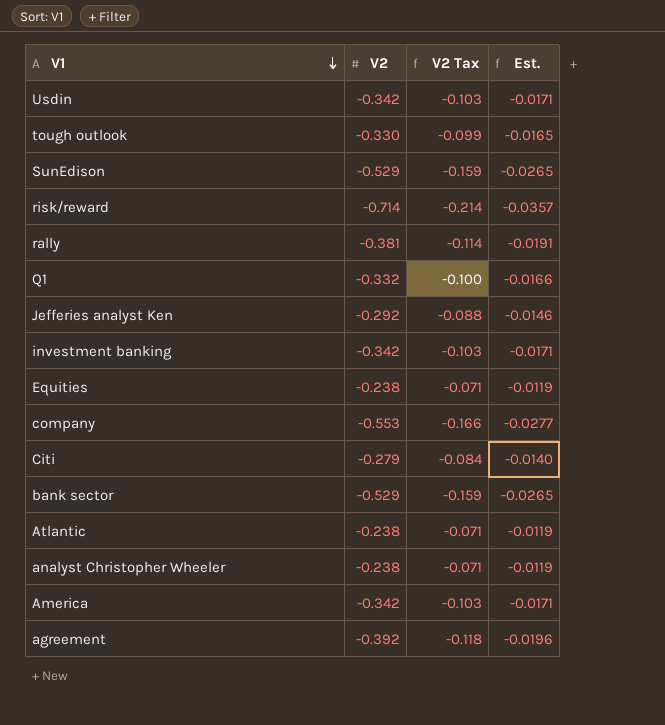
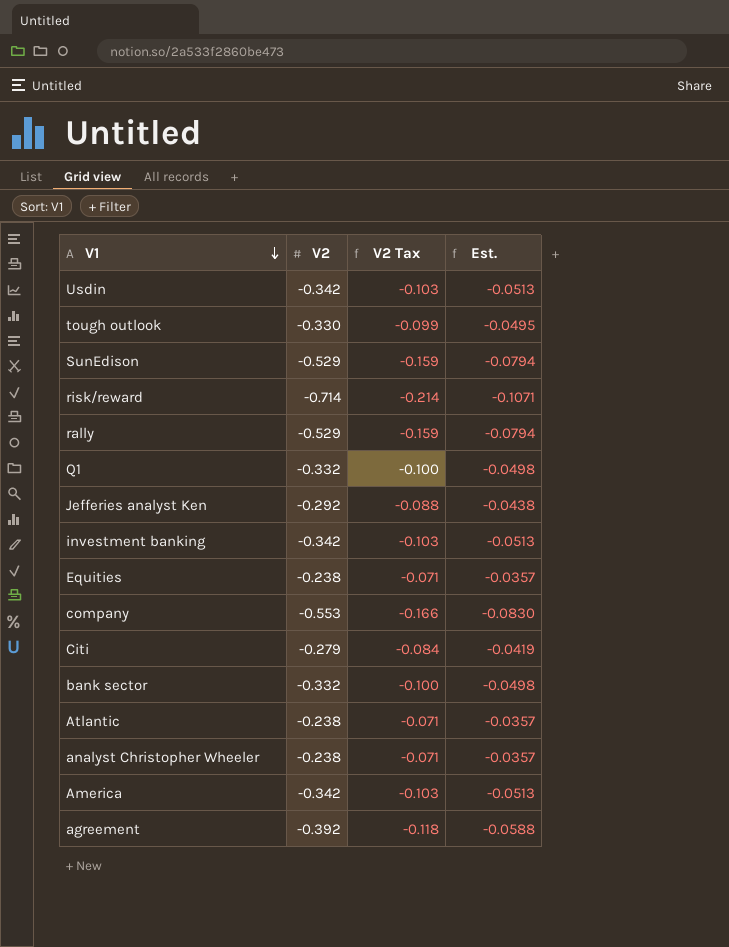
column Est. | formula: [V2] * 0.05 -> [V2] * 0.15
rally | V2: -0.381 -> -0.529
rally | V2 Tax: -0.114 -> -0.159
bank sector | V2: -0.529 -> -0.332
bank sector | V2 Tax: -0.159 -> -0.100

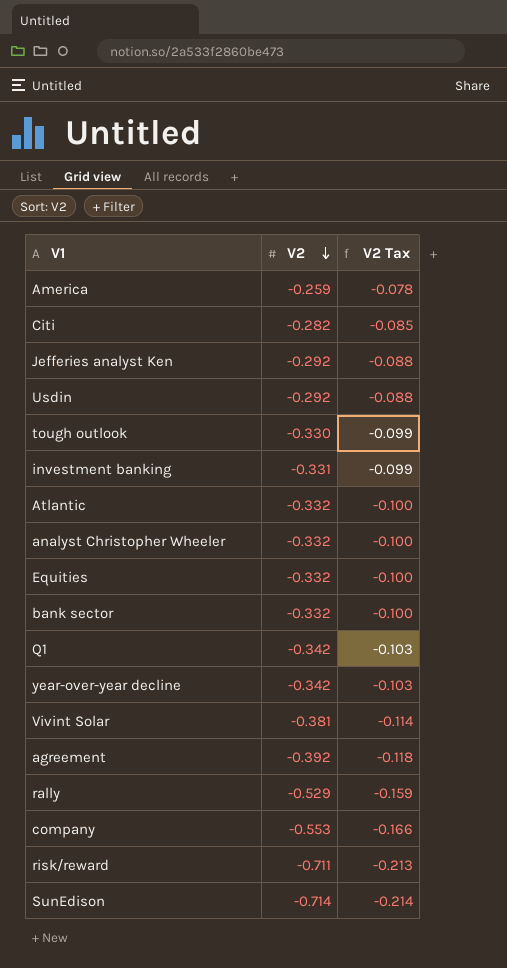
row order: V1 descending -> V2 descending
column Est. | formula: [V2] * 0.15 -> none
America | V2: -0.342 -> -0.259
America | V2 Tax: -0.103 -> -0.078
Citi | V2: -0.279 -> -0.282
Citi | V2 Tax: -0.084 -> -0.085
Usdin | V2: -0.342 -> -0.292
Usdin | V2 Tax: -0.103 -> -0.088
investment banking | V2: -0.342 -> -0.331
investment banking | V2 Tax: -0.103 -> -0.099
Atlantic | V2: -0.238 -> -0.332
Atlantic | V2 Tax: -0.071 -> -0.100
analyst Christopher Wheeler | V2: -0.238 -> -0.332
analyst Christopher Wheeler | V2 Tax: -0.071 -> -0.100
Equities | V2: -0.238 -> -0.332
Equities | V2 Tax: -0.071 -> -0.100
Q1 | V2: -0.332 -> -0.342
Q1 | V2 Tax: -0.100 -> -0.103
row year-over-year decline: none -> -0.342 | -0.103
row Vivint Solar: none -> -0.381 | -0.114
risk/reward | V2: -0.714 -> -0.711
risk/reward | V2 Tax: -0.214 -> -0.213
SunEdison | V2: -0.529 -> -0.714
SunEdison | V2 Tax: -0.159 -> -0.214

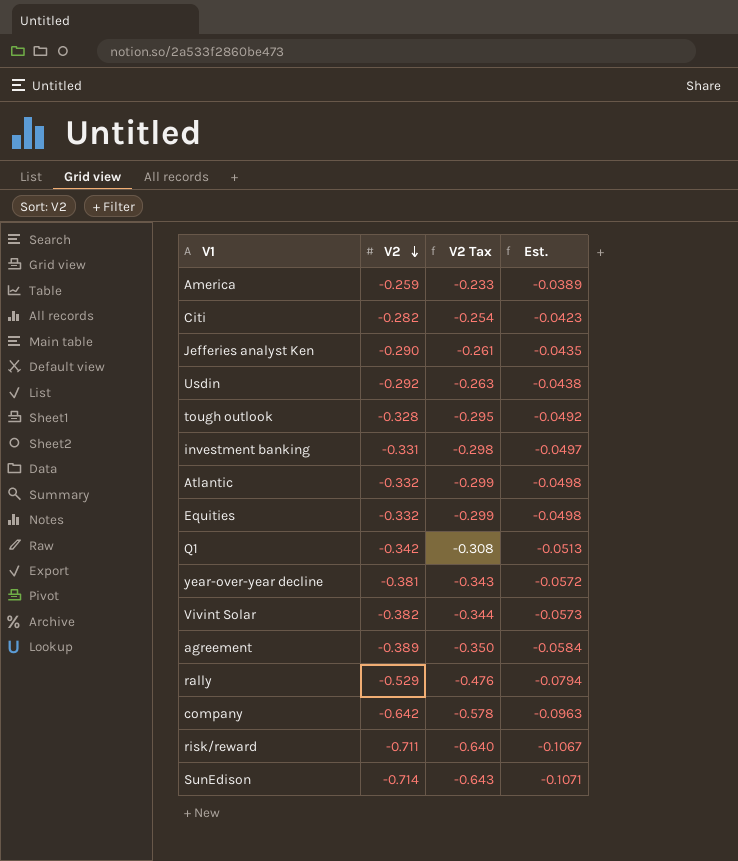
column V2 Tax | formula: [V2] * 0.3 -> [V2] * 0.9
column Est. | formula: none -> [V2] * 0.15
row analyst Christopher Wheeler: -0.332 | -0.100 -> none
row bank sector: -0.332 | -0.100 -> none
Jefferies analyst Ken | V2: -0.292 -> -0.290
tough outlook | V2: -0.330 -> -0.328
year-over-year decline | V2: -0.342 -> -0.381
Vivint Solar | V2: -0.381 -> -0.382
agreement | V2: -0.392 -> -0.389
company | V2: -0.553 -> -0.642

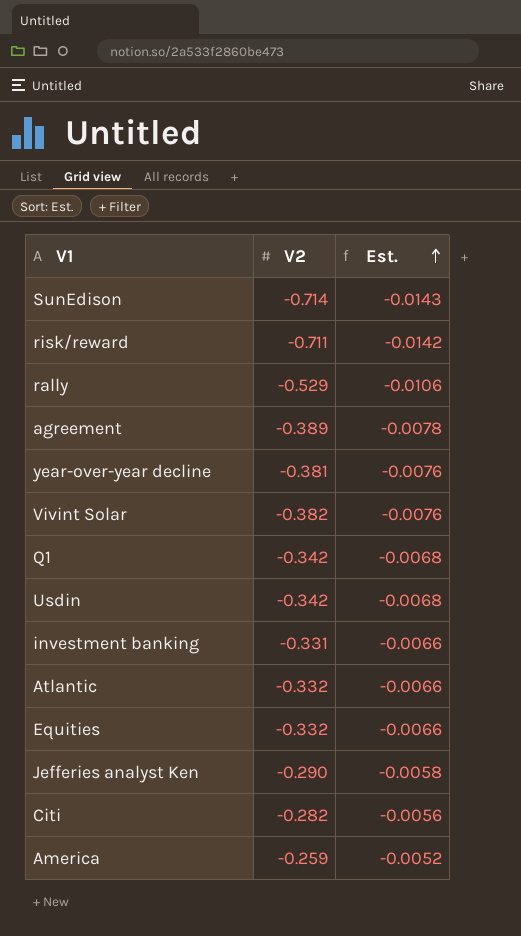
row order: V2 descending -> Est. ascending
column V2 Tax | formula: [V2] * 0.9 -> none
column Est. | formula: [V2] * 0.15 -> [V2] * 0.02
row tough outlook: -0.328 | -0.295 | -0.0492 -> none
row company: -0.642 | -0.578 | -0.0963 -> none
Usdin | V2: -0.292 -> -0.342

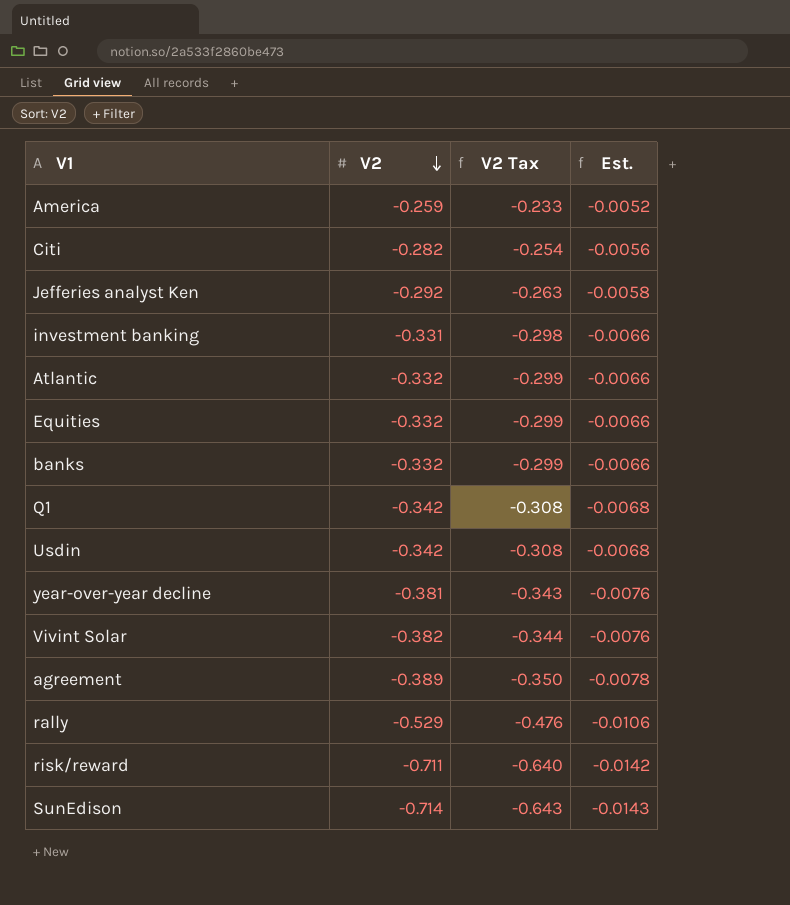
row order: Est. ascending -> V2 descending
column V2 Tax | formula: none -> [V2] * 0.9
Jefferies analyst Ken | V2: -0.290 -> -0.292
row banks: none -> -0.332 | -0.299 | -0.0066

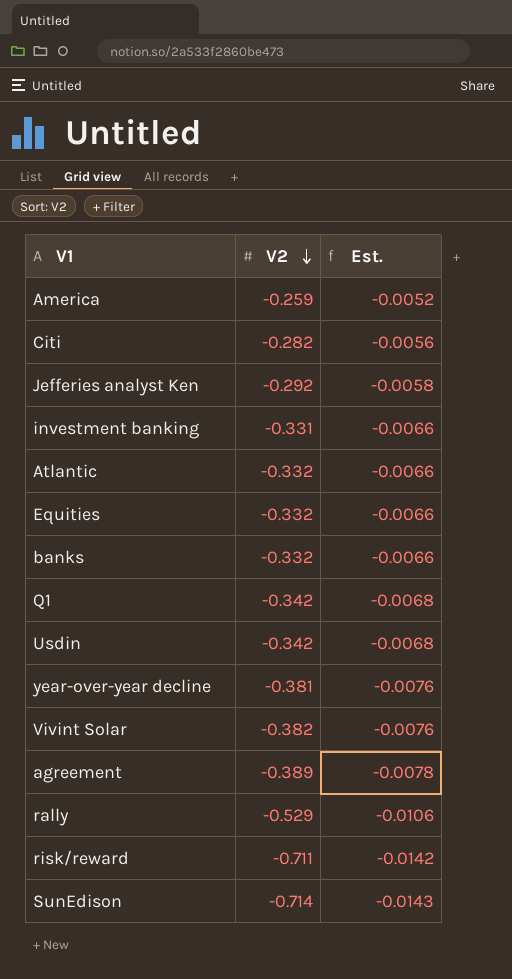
column V2 Tax | formula: [V2] * 0.9 -> none

